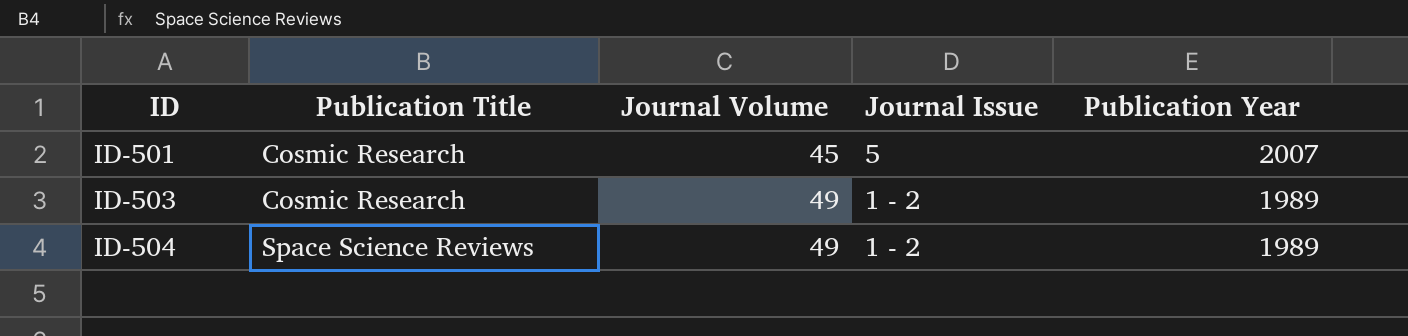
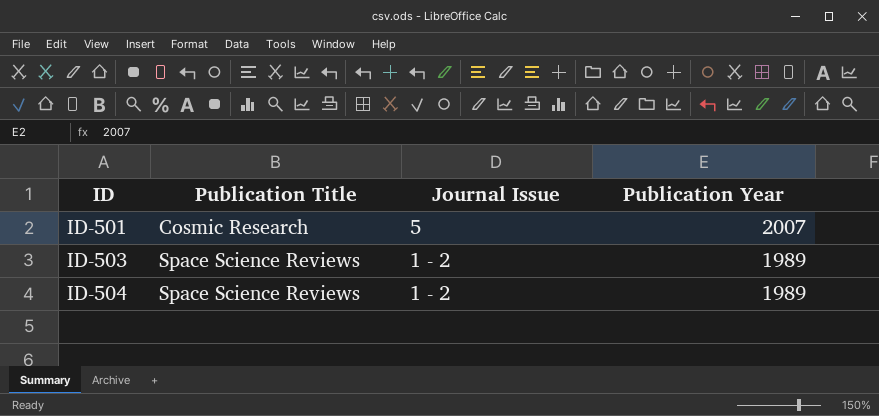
column Journal Volume | position: 3 -> none
ID-503 | Publication Title: Cosmic Research -> Space Science Reviews

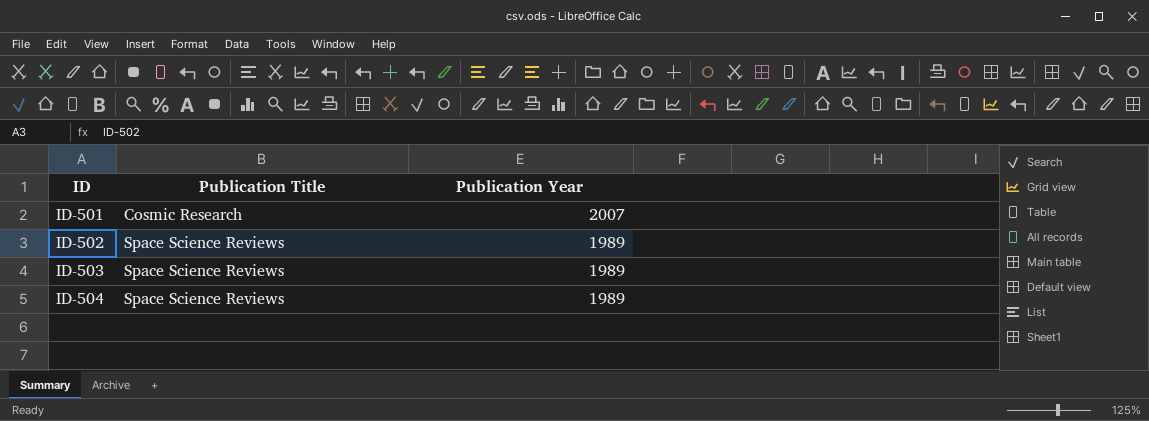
column Journal Issue | position: 3 -> none
row ID-502: none -> Space Science Reviews | 1989

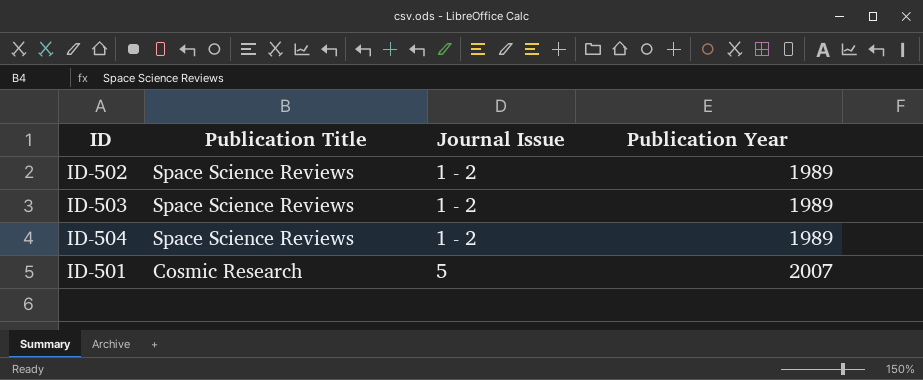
row order: ID ascending -> Publication Title descending
column Journal Issue | position: none -> 3

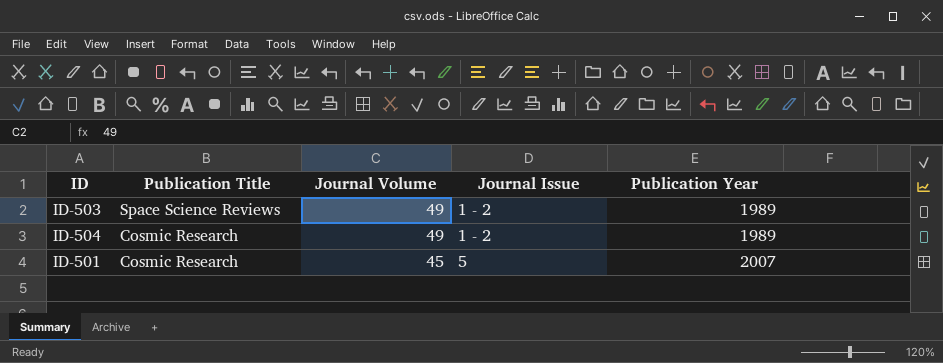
column Journal Volume | position: none -> 3
row ID-502: Space Science Reviews | 1 - 2 | 1989 -> none
ID-504 | Publication Title: Space Science Reviews -> Cosmic Research

